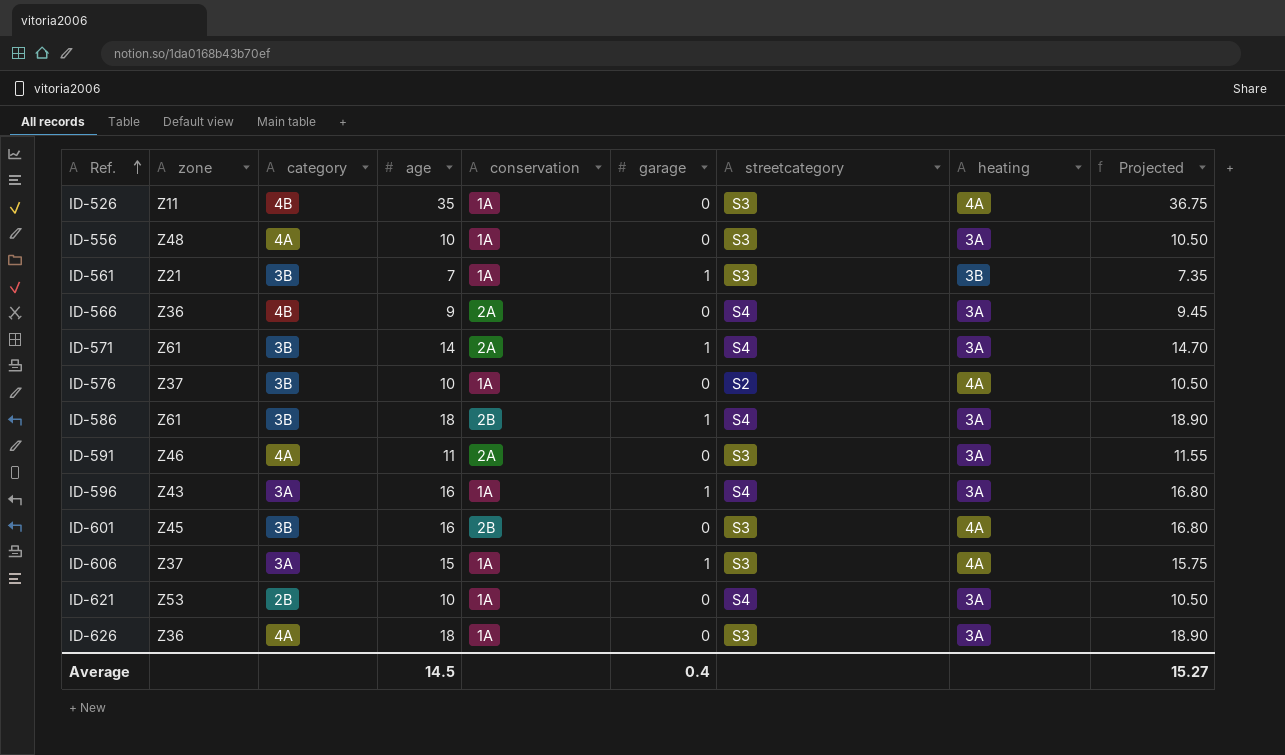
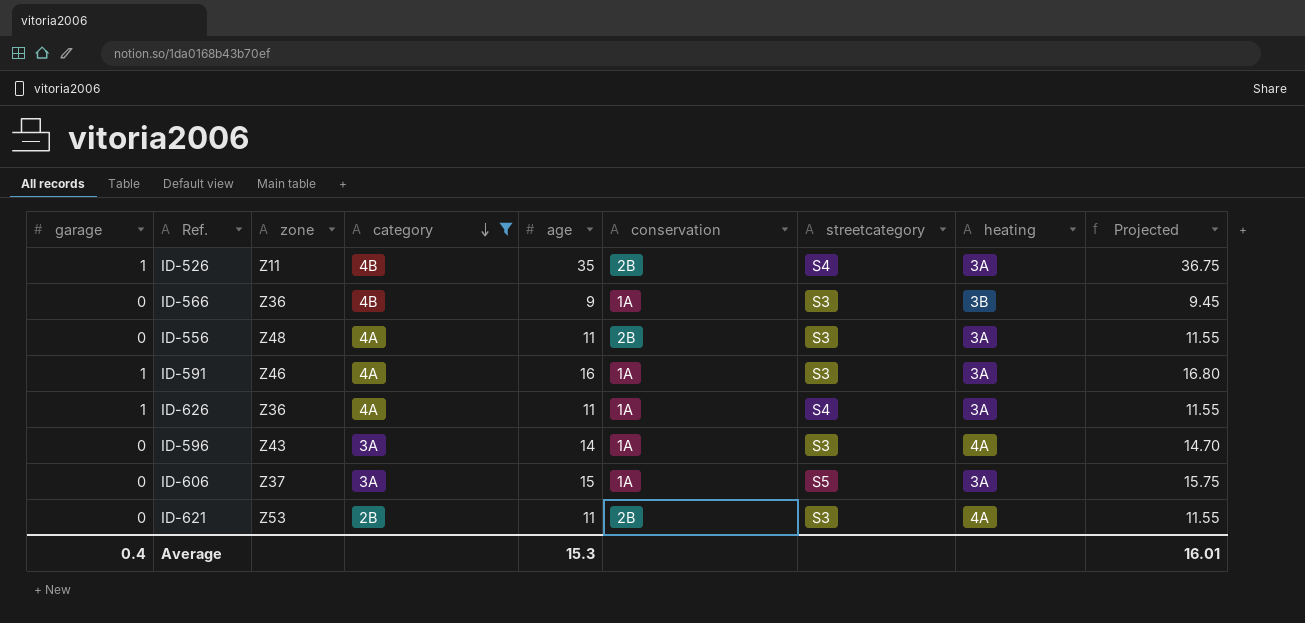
filter: none -> category != 3B
row order: Ref. ascending -> category descending
column garage | position: 6 -> 1
ID-526 | garage: 0 -> 1
ID-526 | conservation: 1A -> 2B
ID-526 | streetcategory: S3 -> S4
ID-526 | heating: 4A -> 3A
ID-566 | conservation: 2A -> 1A
ID-566 | streetcategory: S4 -> S3
ID-566 | heating: 3A -> 3B
ID-556 | age: 10 -> 11
ID-556 | conservation: 1A -> 2B
ID-556 | Projected: 10.50 -> 11.55
ID-591 | garage: 0 -> 1
ID-591 | age: 11 -> 16
ID-591 | conservation: 2A -> 1A
ID-591 | Projected: 11.55 -> 16.80
ID-626 | garage: 0 -> 1
ID-626 | age: 18 -> 11
ID-626 | streetcategory: S3 -> S4
ID-626 | Projected: 18.90 -> 11.55
ID-596 | garage: 1 -> 0
ID-596 | age: 16 -> 14
ID-596 | streetcategory: S4 -> S3
ID-596 | heating: 3A -> 4A
ID-596 | Projected: 16.80 -> 14.70
ID-606 | garage: 1 -> 0
ID-606 | streetcategory: S3 -> S5
ID-606 | heating: 4A -> 3A
ID-621 | age: 10 -> 11
ID-621 | conservation: 1A -> 2B
ID-621 | streetcategory: S4 -> S3
ID-621 | heating: 3A -> 4A
ID-621 | Projected: 10.50 -> 11.55
Average | age: 14.5 -> 15.3
Average | Projected: 15.27 -> 16.01

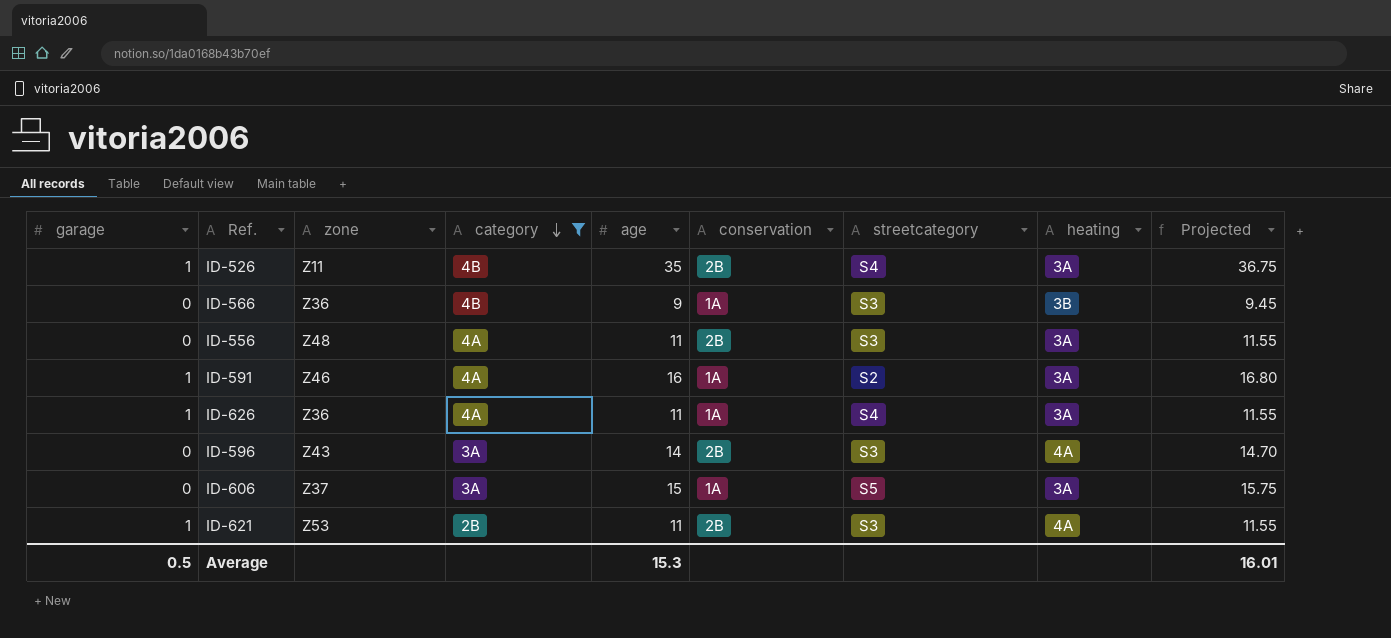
ID-591 | streetcategory: S3 -> S2
ID-596 | conservation: 1A -> 2B
ID-621 | garage: 0 -> 1
Average | garage: 0.4 -> 0.5

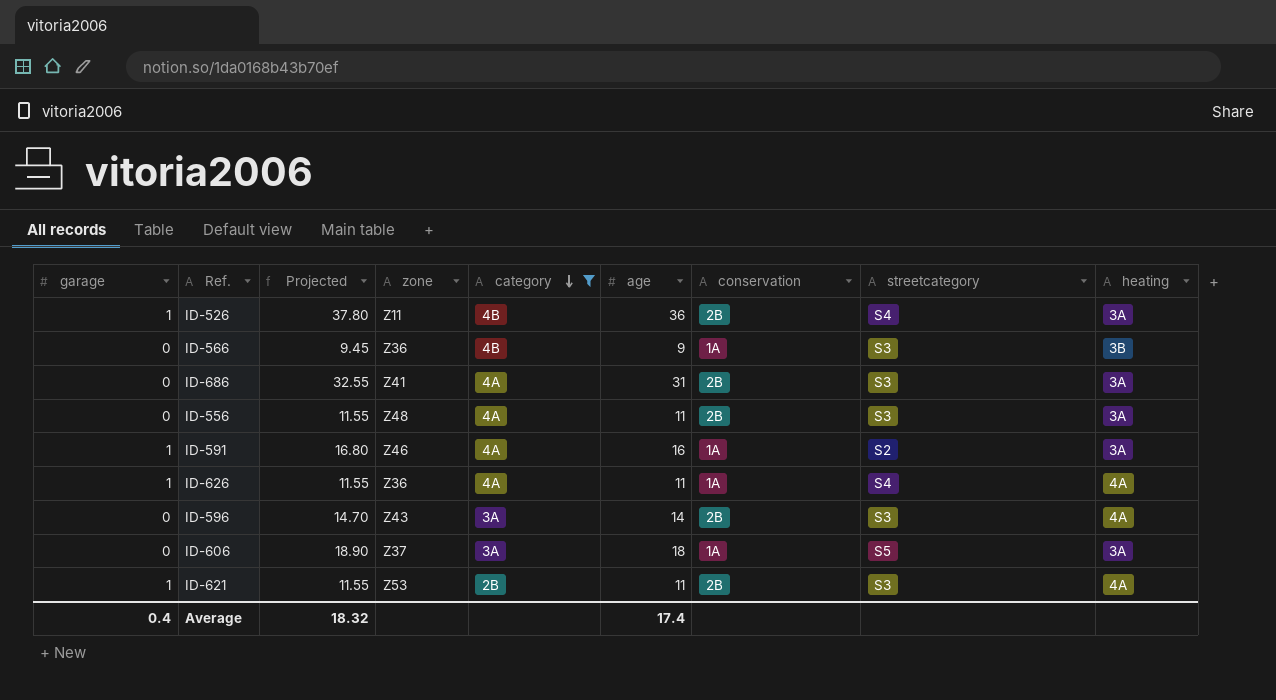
column Projected | position: 9 -> 3
ID-526 | Projected: 36.75 -> 37.80
ID-526 | age: 35 -> 36
row ID-686: none -> 0 | 32.55 | Z41 | 4A | 31 | 2B | S3 | 3A
ID-626 | heating: 3A -> 4A
ID-606 | Projected: 15.75 -> 18.90
ID-606 | age: 15 -> 18
Average | garage: 0.5 -> 0.4
Average | Projected: 16.01 -> 18.32
Average | age: 15.3 -> 17.4

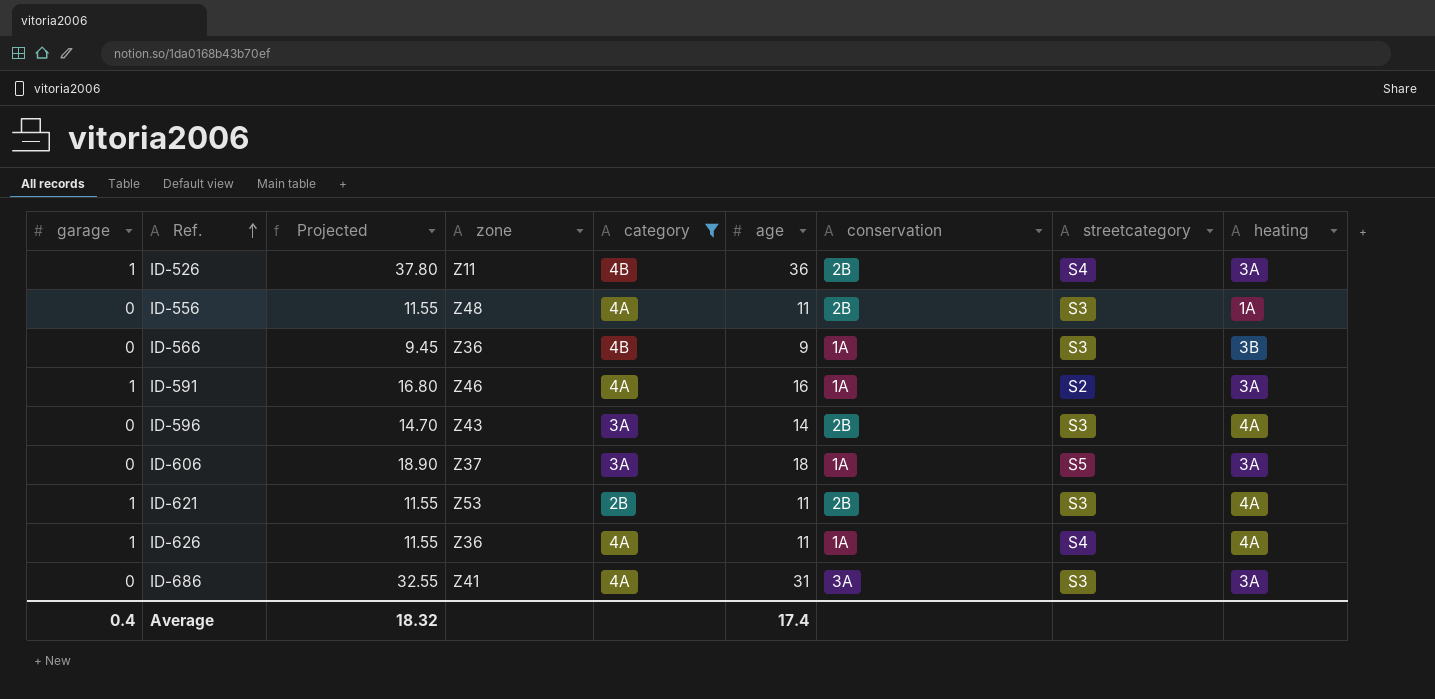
row order: category descending -> Ref. ascending
ID-556 | heating: 3A -> 1A
ID-686 | conservation: 2B -> 3A

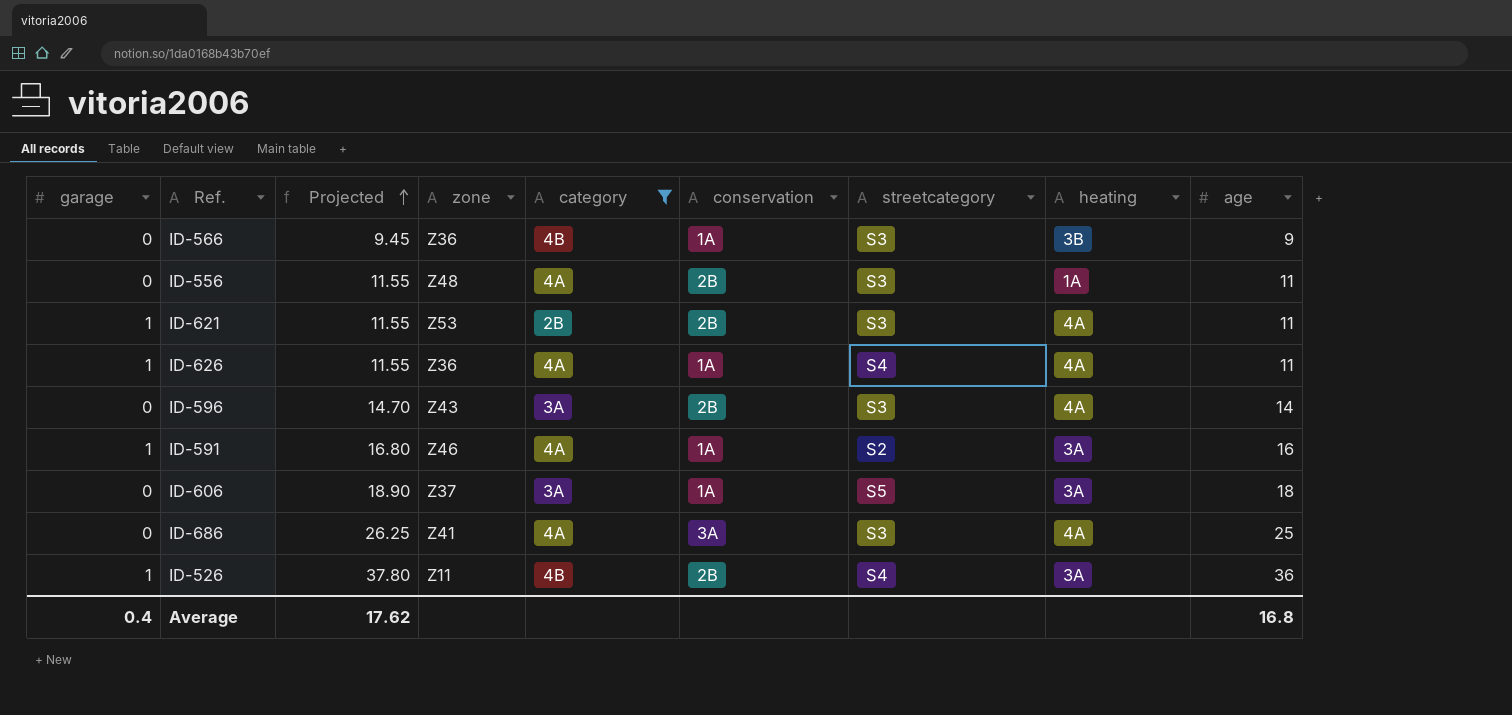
row order: Ref. ascending -> Projected ascending
column age | position: 6 -> 9
ID-686 | Projected: 32.55 -> 26.25
ID-686 | heating: 3A -> 4A
ID-686 | age: 31 -> 25
Average | Projected: 18.32 -> 17.62
Average | age: 17.4 -> 16.8

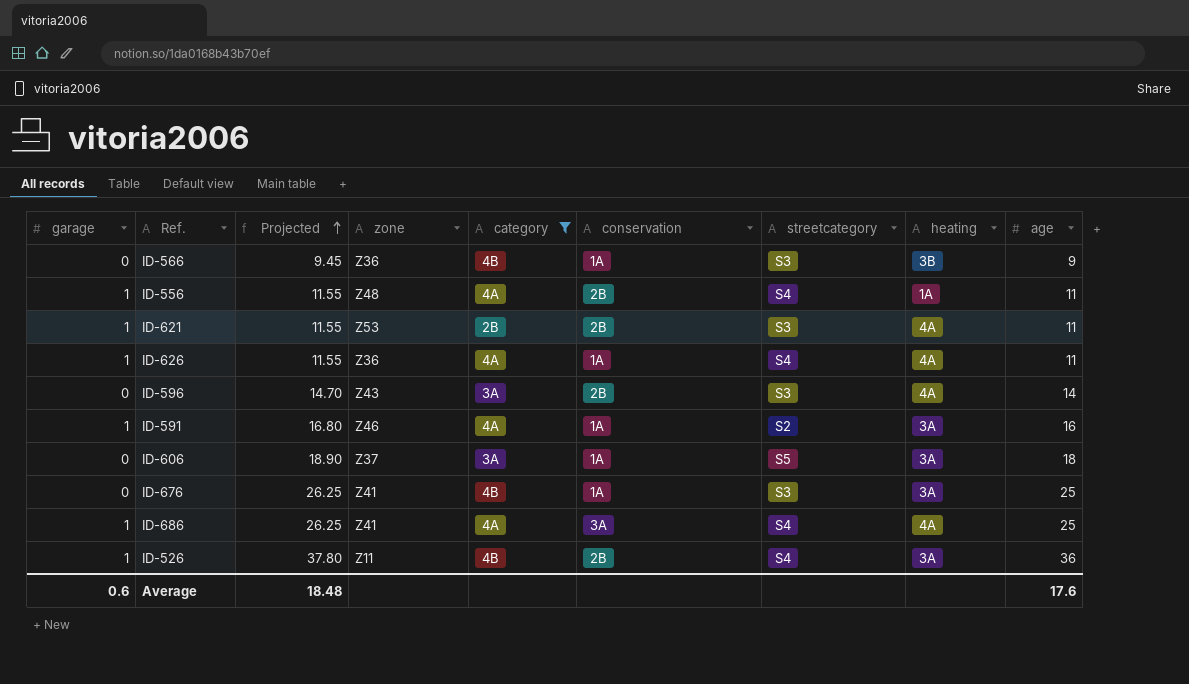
ID-556 | garage: 0 -> 1
ID-556 | streetcategory: S3 -> S4
row ID-676: none -> 0 | 26.25 | Z41 | 4B | 1A | S3 | 3A | 25
ID-686 | garage: 0 -> 1
ID-686 | streetcategory: S3 -> S4
Average | garage: 0.4 -> 0.6
Average | Projected: 17.62 -> 18.48
Average | age: 16.8 -> 17.6

